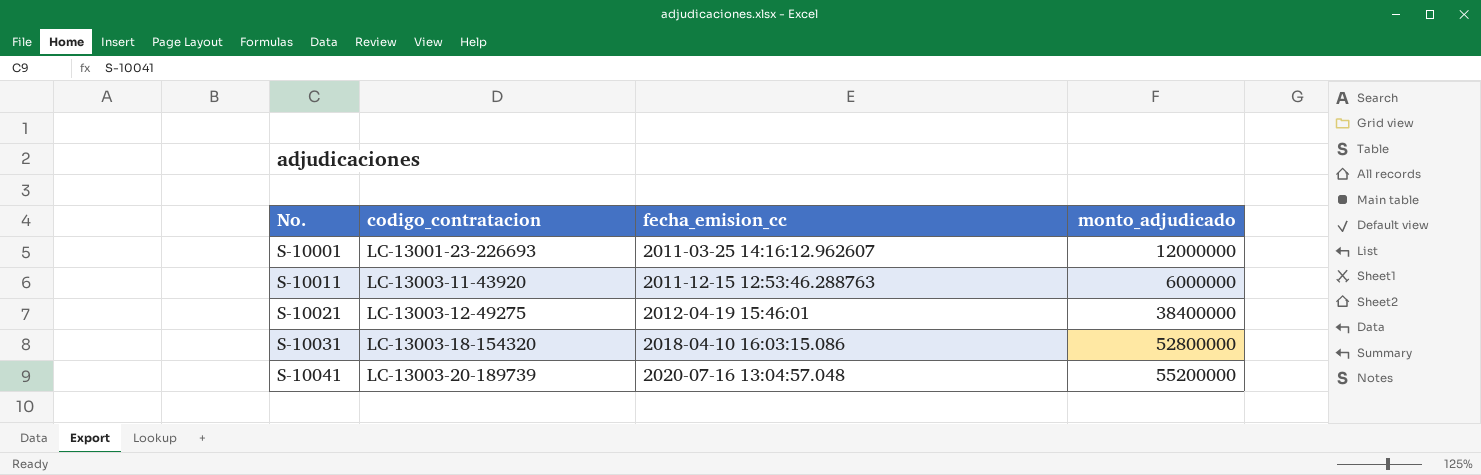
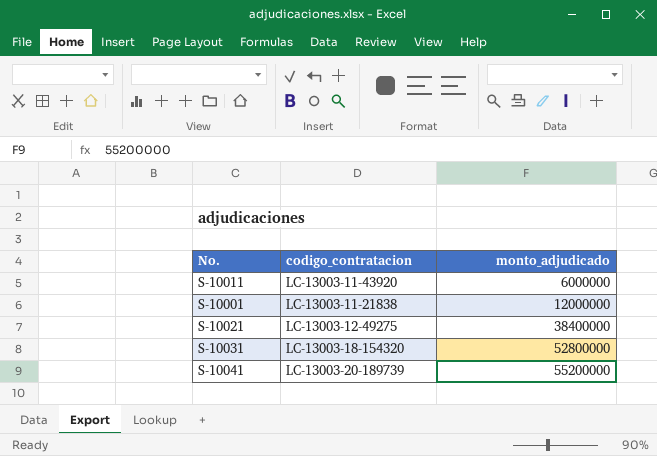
row order: No. ascending -> monto_adjudicado ascending
column fecha_emision_cc | position: 3 -> none
S-10001 | codigo_contratacion: LC-13001-23-226693 -> LC-13003-11-21838

